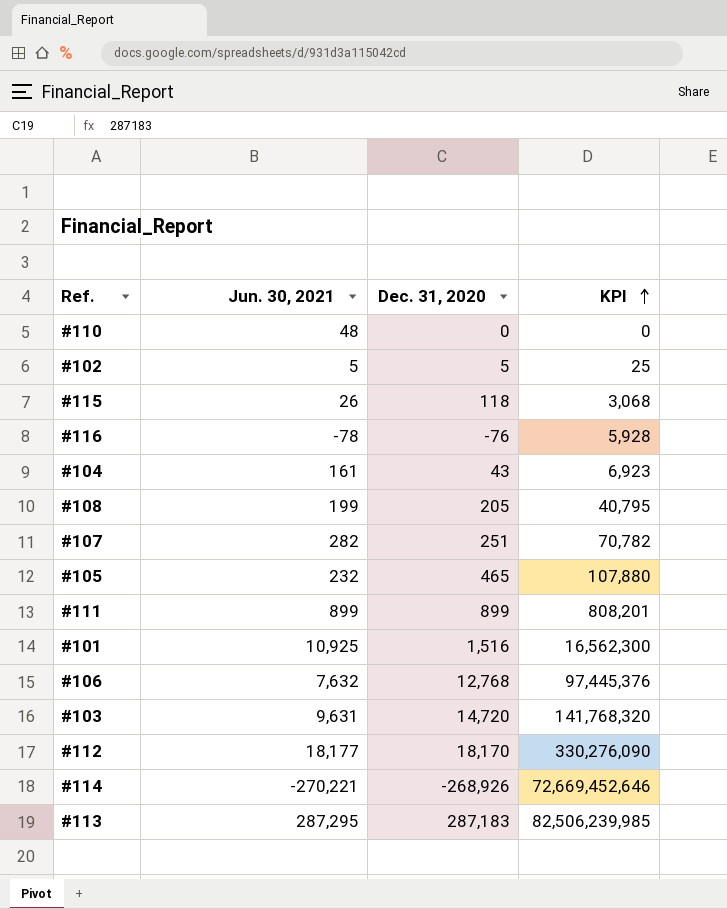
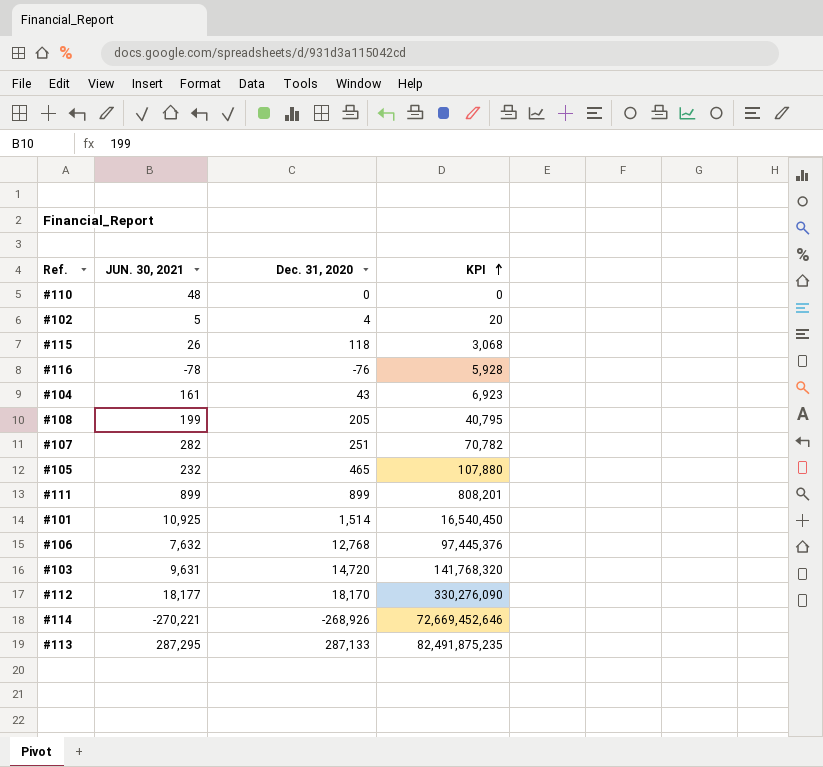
column name: Jun. 30, 2021 -> JUN. 30, 2021
#102 | Dec. 31, 2020: 5 -> 4
#102 | KPI: 25 -> 20
#101 | Dec. 31, 2020: 1,516 -> 1,514
#101 | KPI: 16,562,300 -> 16,540,450
#113 | Dec. 31, 2020: 287,183 -> 287,133
#113 | KPI: 82,506,239,985 -> 82,491,875,235

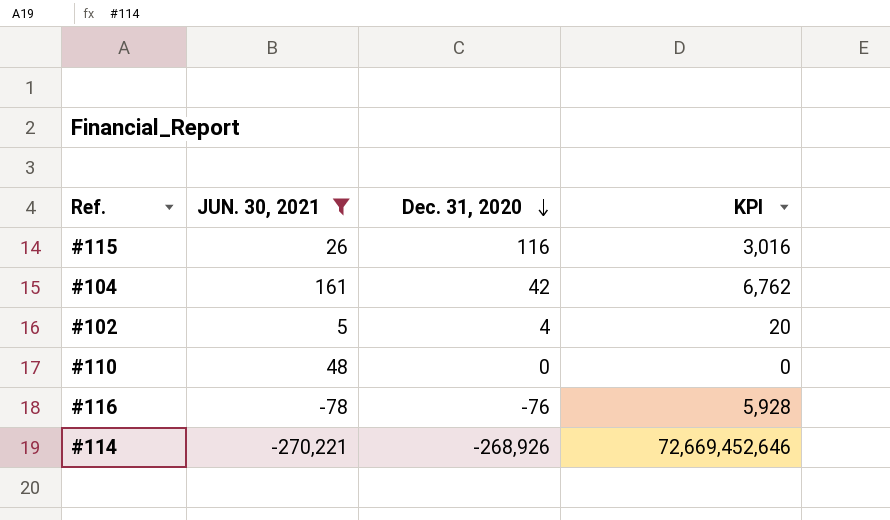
filter: none -> JUN. 30, 2021 <= 161
row order: KPI ascending -> Dec. 31, 2020 descending
#115 | Dec. 31, 2020: 118 -> 116
#115 | KPI: 3,068 -> 3,016
#104 | Dec. 31, 2020: 43 -> 42
#104 | KPI: 6,923 -> 6,762

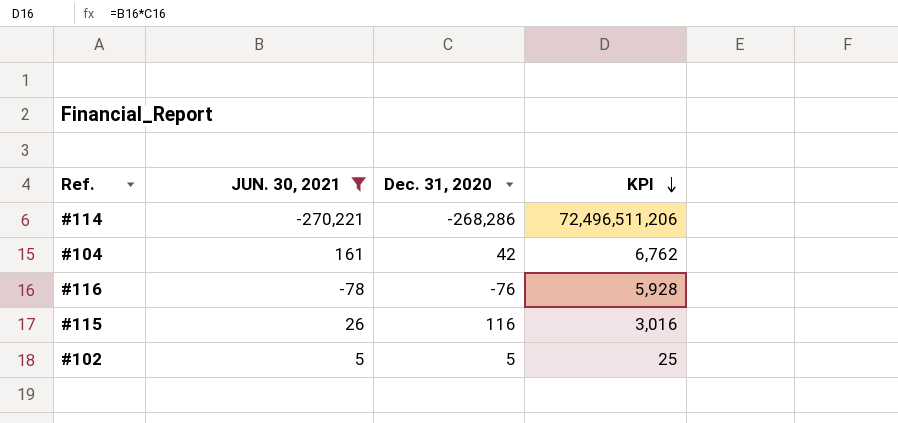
row order: Dec. 31, 2020 descending -> KPI descending
row #110: 48 | 0 | 0 -> none
#114 | Dec. 31, 2020: -268,926 -> -268,286
#114 | KPI: 72,669,452,646 -> 72,496,511,206
#102 | Dec. 31, 2020: 4 -> 5
#102 | KPI: 20 -> 25

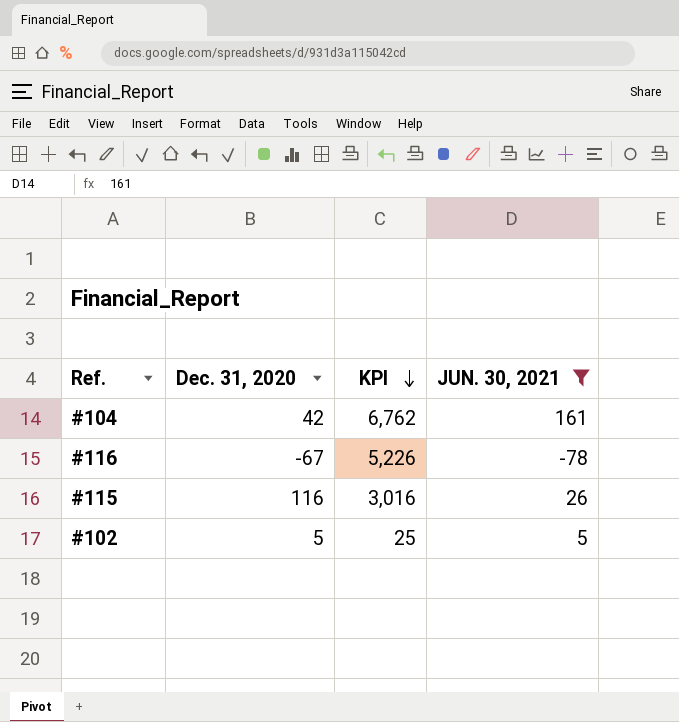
column JUN. 30, 2021 | position: 2 -> 4
row #114: -270,221 | -268,286 | 72,496,511,206 -> none
#116 | Dec. 31, 2020: -76 -> -67
#116 | KPI: 5,928 -> 5,226

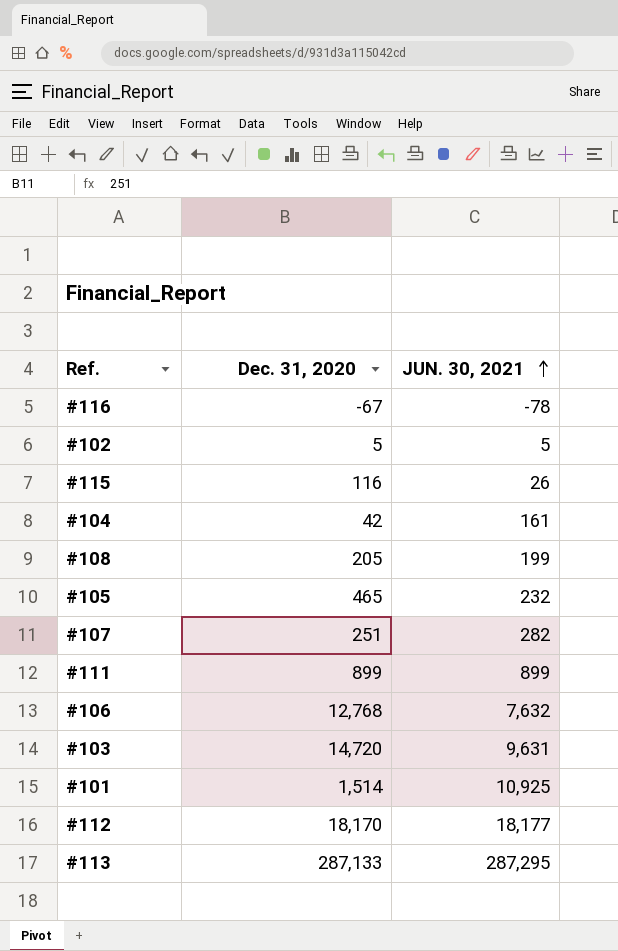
filter: JUN. 30, 2021 <= 161 -> none
row order: KPI descending -> JUN. 30, 2021 ascending
column KPI | formula: [Dec. 31, 2020] * [JUN. 30, 2021] -> none

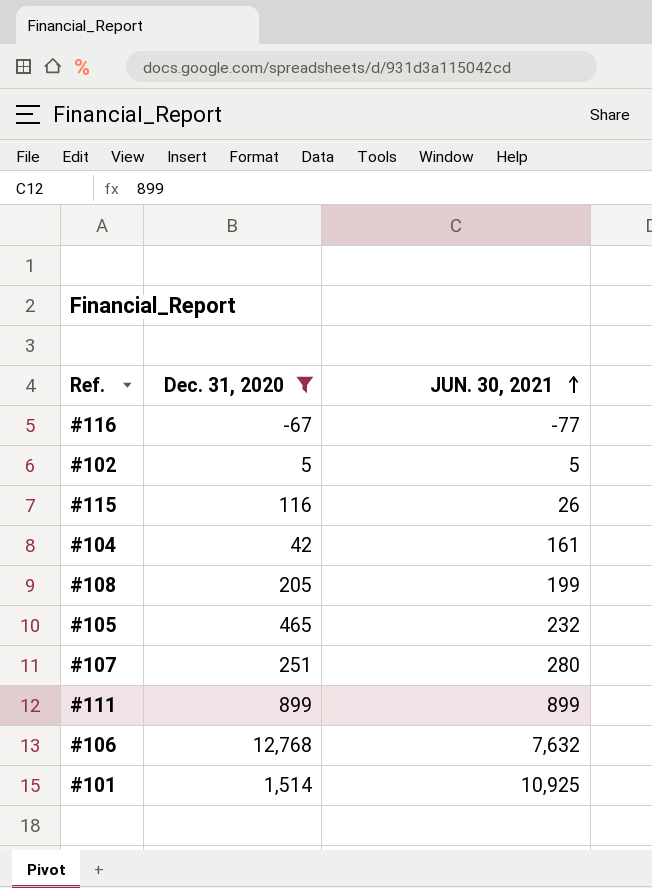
filter: none -> Dec. 31, 2020 <= 12,768
#116 | JUN. 30, 2021: -78 -> -77
#107 | JUN. 30, 2021: 282 -> 280

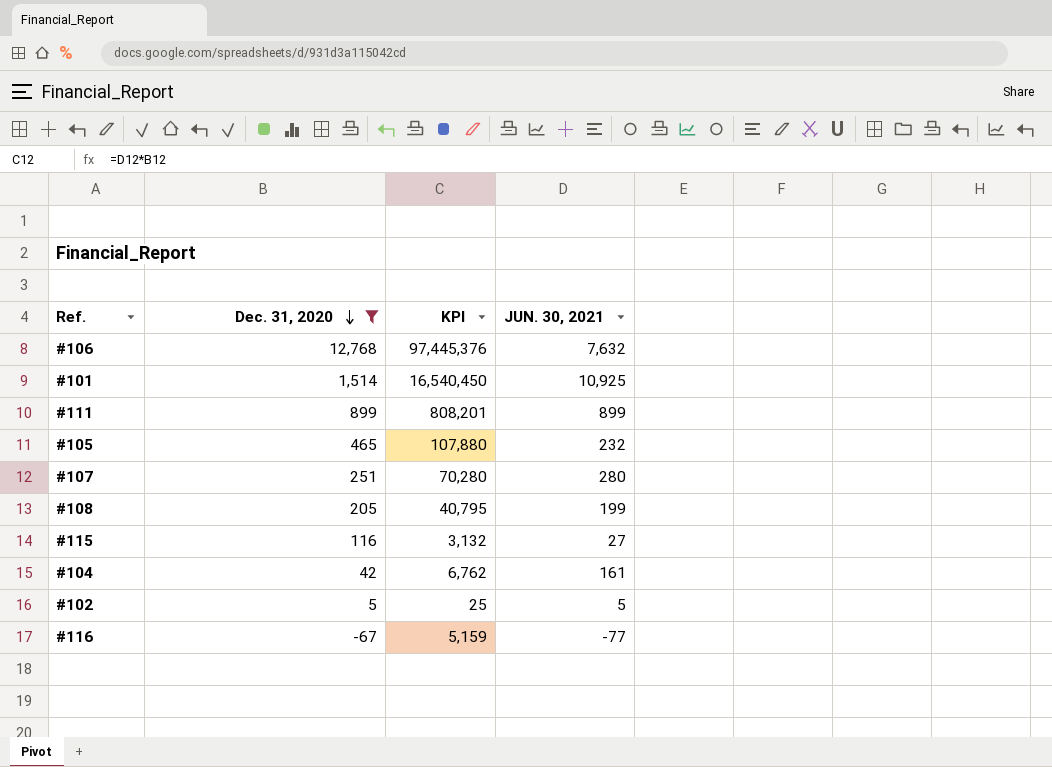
row order: JUN. 30, 2021 ascending -> Dec. 31, 2020 descending
column KPI | formula: none -> [Dec. 31, 2020] * [JUN. 30, 2021]
#115 | JUN. 30, 2021: 26 -> 27

